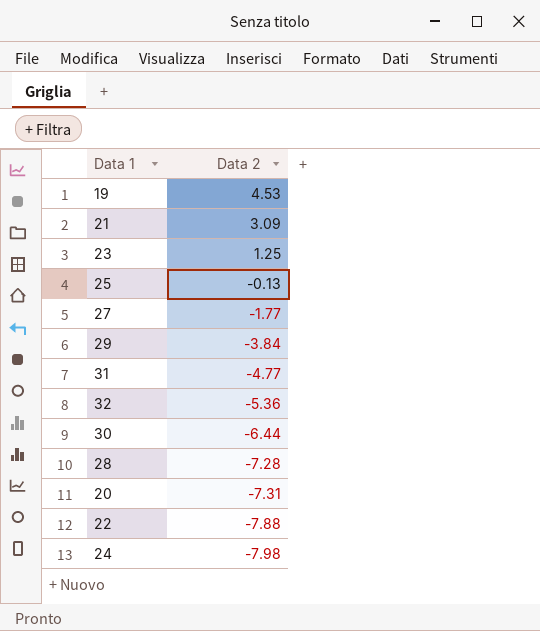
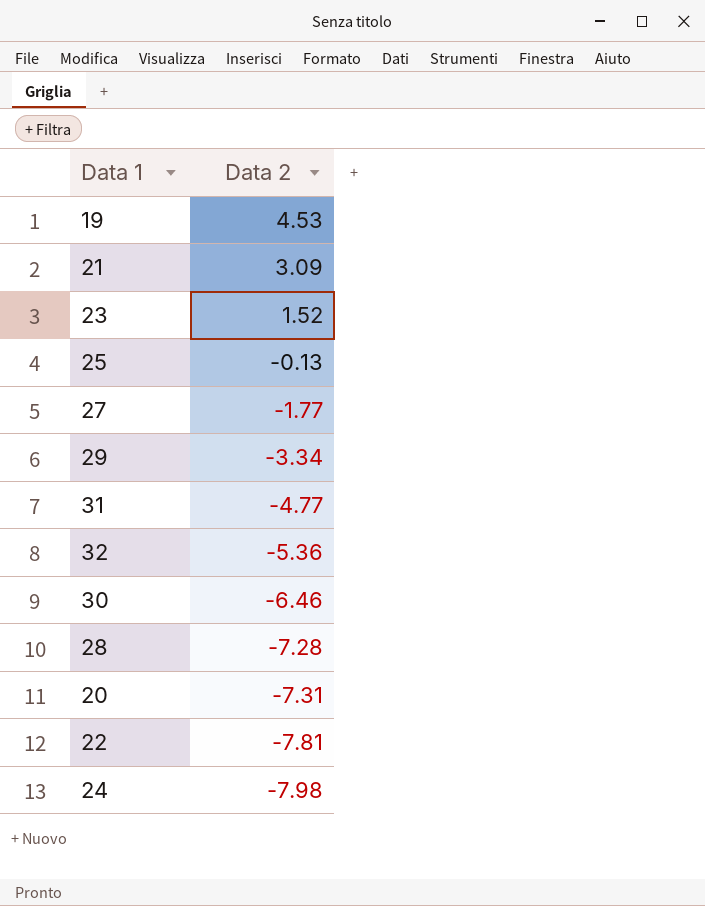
23 | Data 2: 1.25 -> 1.52
29 | Data 2: -3.84 -> -3.34
30 | Data 2: -6.44 -> -6.46
22 | Data 2: -7.88 -> -7.81

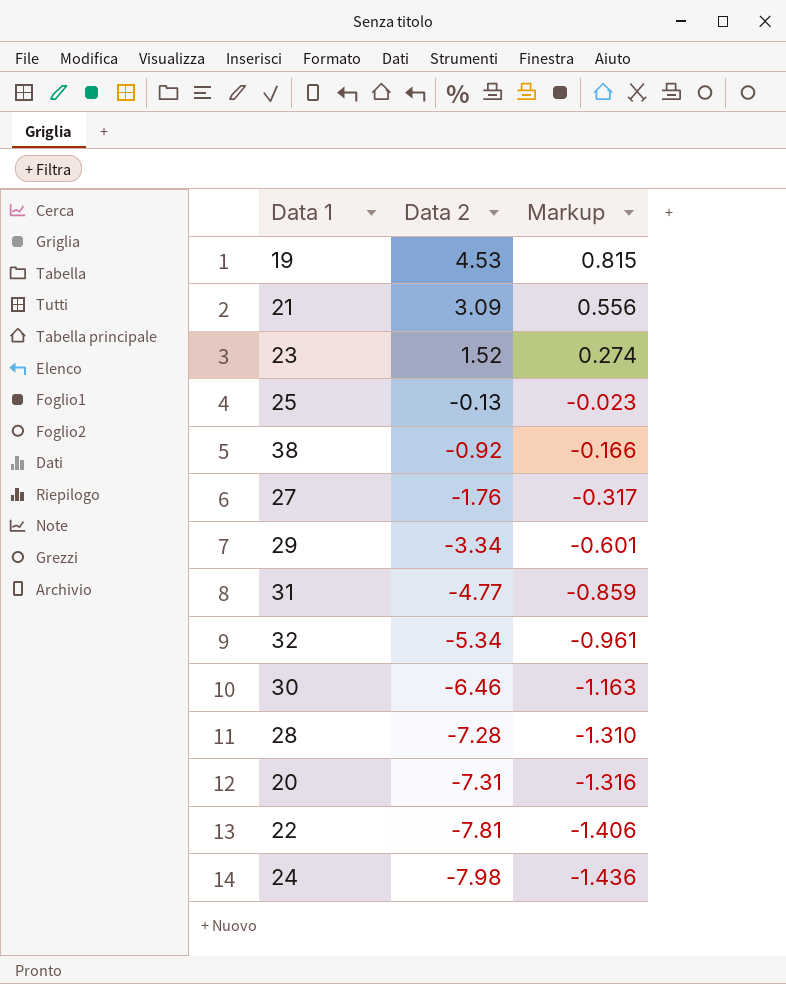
column Markup | formula: none -> [Data 2] * 0.18
row 38: none -> -0.92 | -0.166
27 | Data 2: -1.77 -> -1.76
32 | Data 2: -5.36 -> -5.34

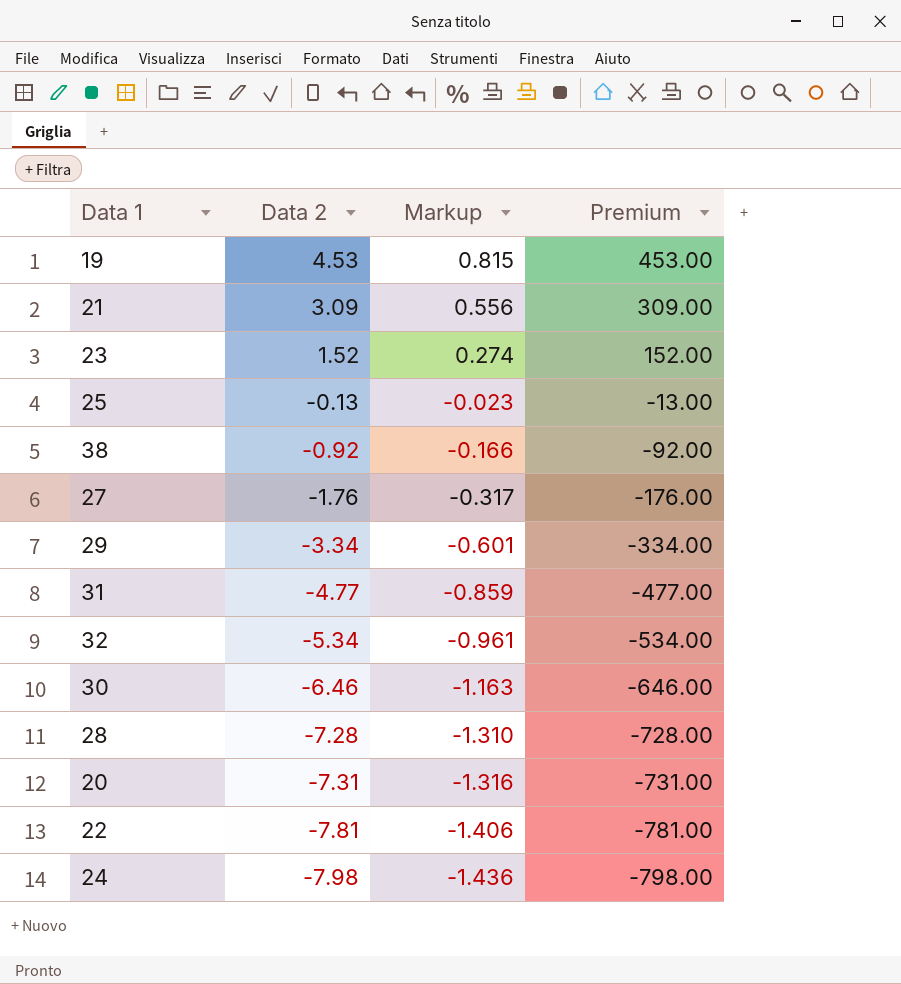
column Premium | formula: none -> [Data 2] * 100

